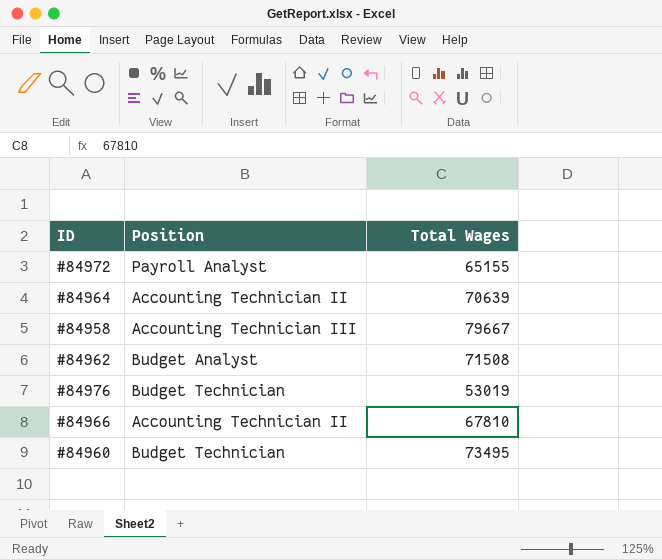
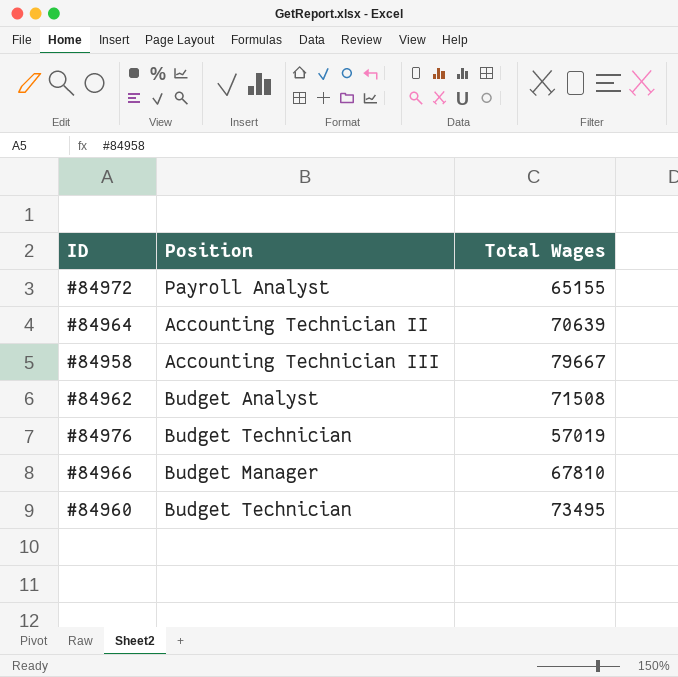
#84976 | Total Wages: 53019 -> 57019
#84966 | Position: Accounting Technician II -> Budget Manager

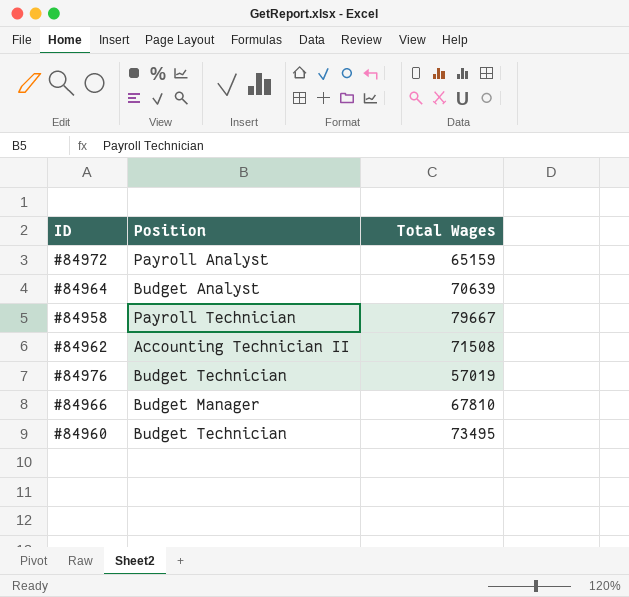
#84972 | Total Wages: 65155 -> 65159
#84964 | Position: Accounting Technician II -> Budget Analyst
#84958 | Position: Accounting Technician III -> Payroll Technician
#84962 | Position: Budget Analyst -> Accounting Technician II

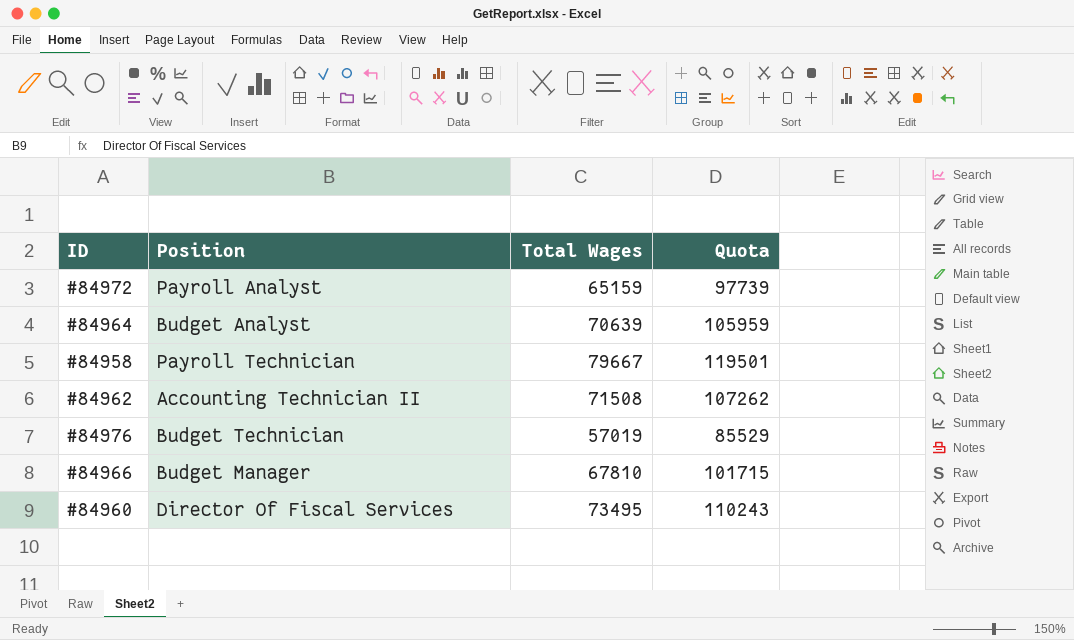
column Quota | formula: none -> [Total Wages] * 1.5
#84960 | Position: Budget Technician -> Director Of Fiscal Services

